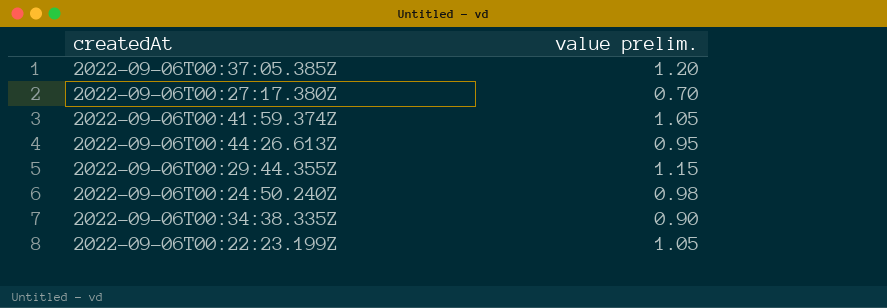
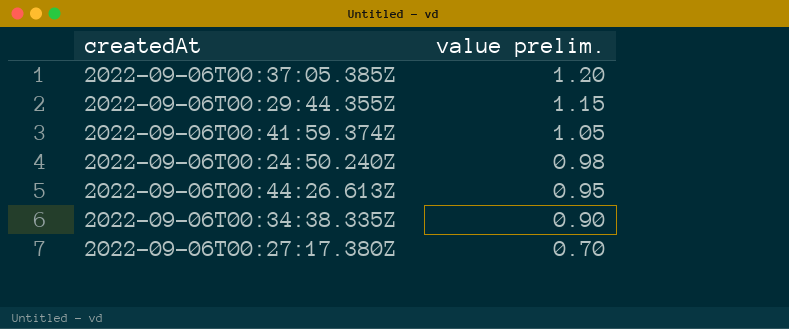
row order: none -> value prelim. descending
row 2022-09-06T00:22:23.199Z: 1.05 -> none

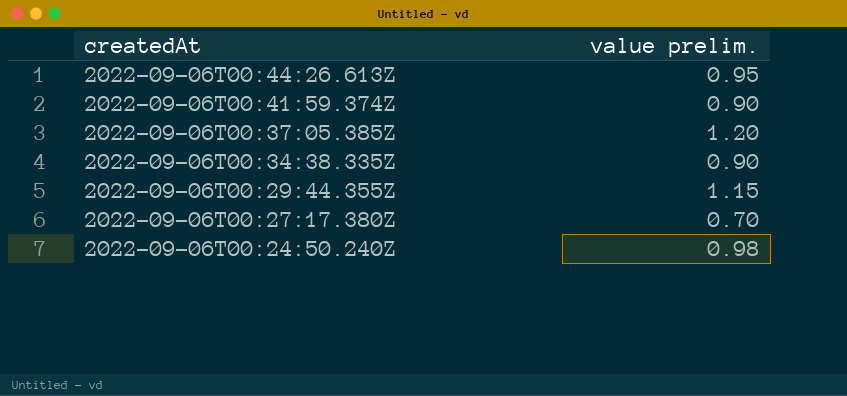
row order: value prelim. descending -> createdAt descending
2022-09-06T00:41:59.374Z | value prelim.: 1.05 -> 0.90

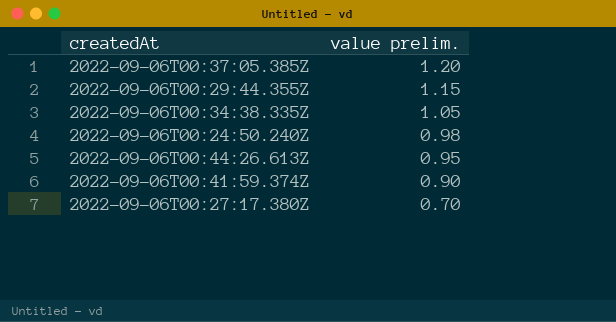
row order: createdAt descending -> value prelim. descending
2022-09-06T00:34:38.335Z | value prelim.: 0.90 -> 1.05

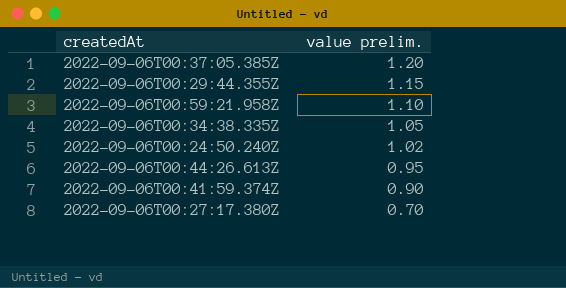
row 2022-09-06T00:59:21.958Z: none -> 1.10
2022-09-06T00:24:50.240Z | value prelim.: 0.98 -> 1.02

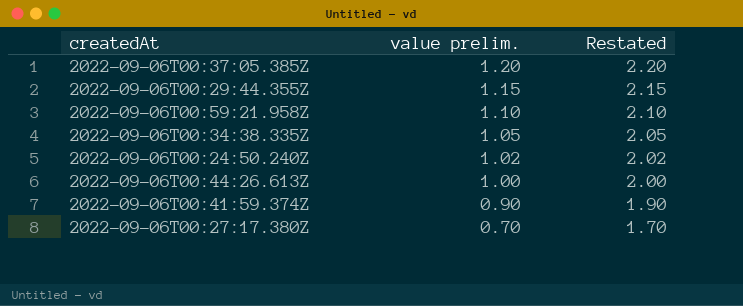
column Restated | formula: none -> [value prelim.] + 1
2022-09-06T00:44:26.613Z | value prelim.: 0.95 -> 1.00

